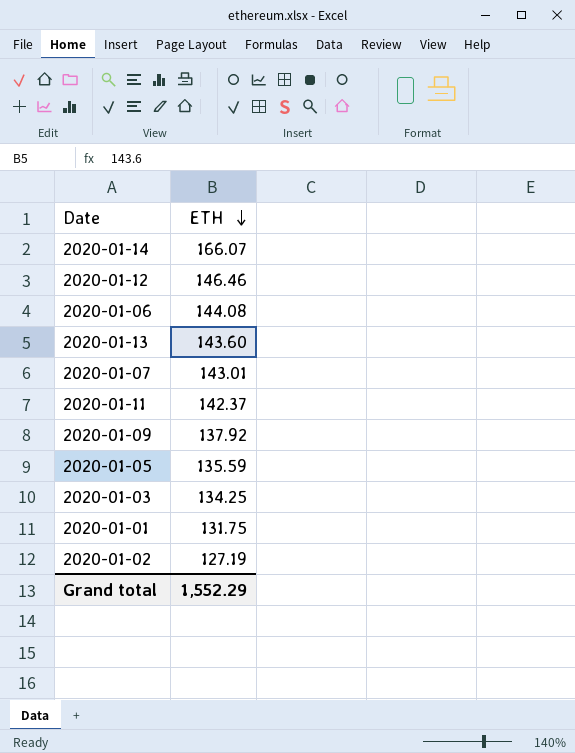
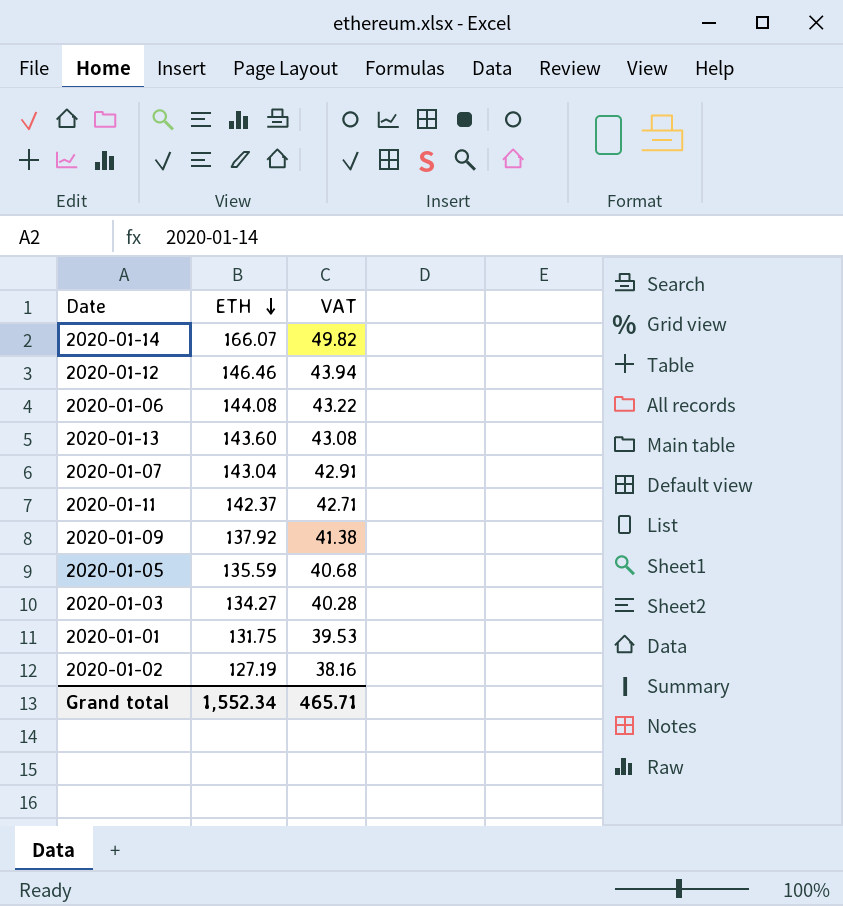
column VAT | formula: none -> [ETH] * 0.3
2020-01-07 | ETH: 143.01 -> 143.04
2020-01-03 | ETH: 134.25 -> 134.27
Grand total | ETH: 1,552.29 -> 1,552.34

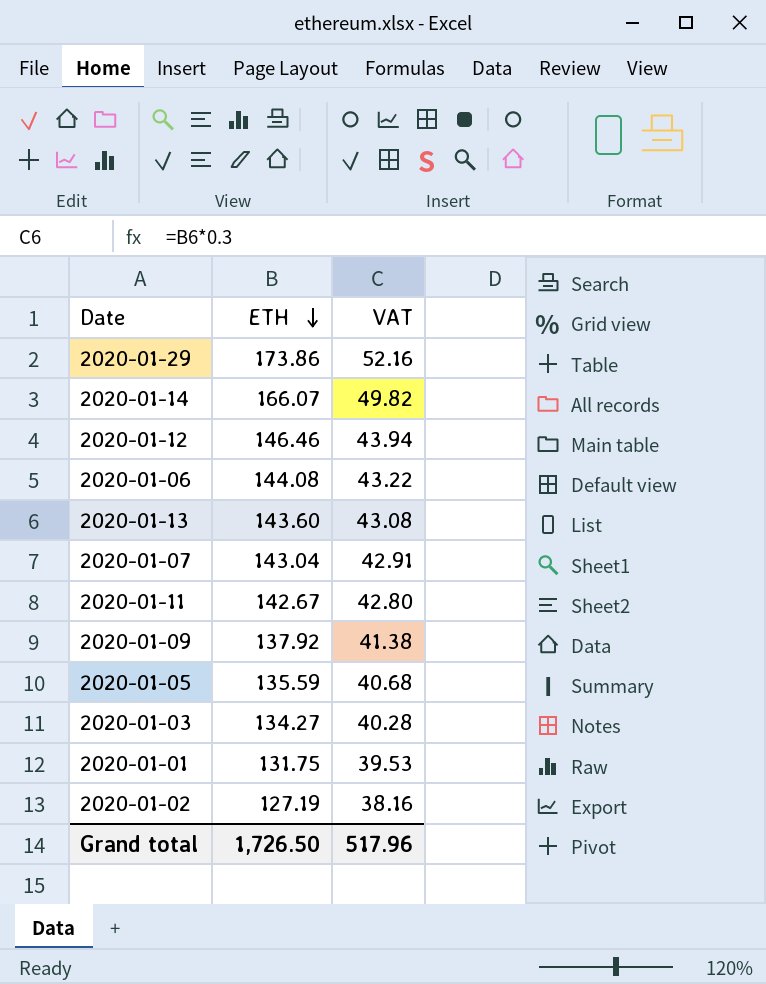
row 2020-01-29: none -> 173.86 | 52.16
2020-01-11 | ETH: 142.37 -> 142.67
2020-01-11 | VAT: 42.71 -> 42.80
Grand total | ETH: 1,552.34 -> 1,726.50
Grand total | VAT: 465.71 -> 517.96

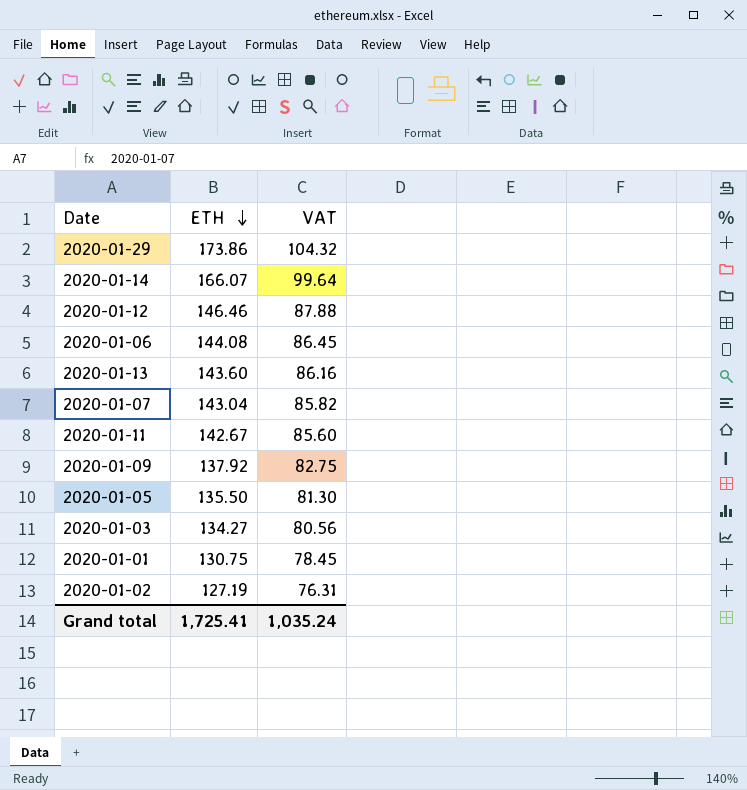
column VAT | formula: [ETH] * 0.3 -> [ETH] * 0.6
2020-01-05 | ETH: 135.59 -> 135.50
2020-01-01 | ETH: 131.75 -> 130.75
Grand total | ETH: 1,726.50 -> 1,725.41
Grand total | VAT: 517.96 -> 1,035.24

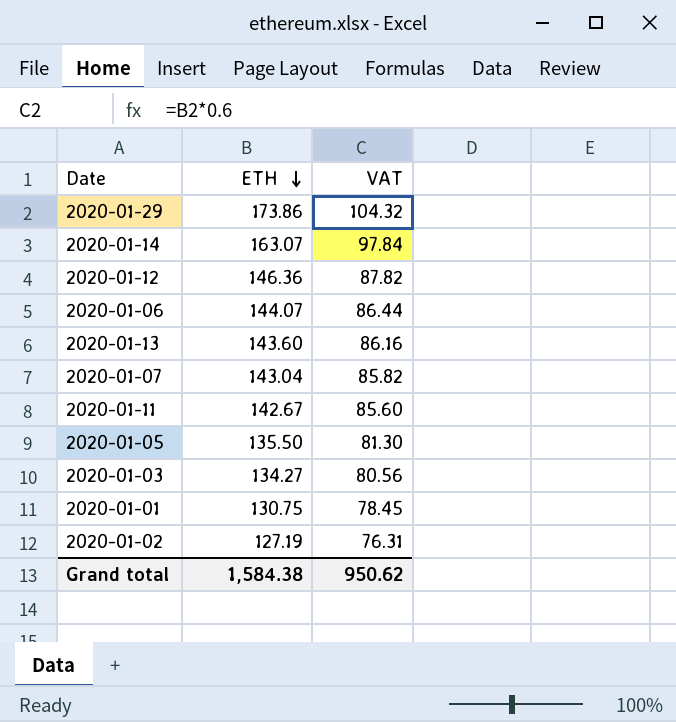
row 2020-01-09: 137.92 | 82.75 -> none
2020-01-14 | ETH: 166.07 -> 163.07
2020-01-14 | VAT: 99.64 -> 97.84
2020-01-12 | ETH: 146.46 -> 146.36
2020-01-12 | VAT: 87.88 -> 87.82
2020-01-06 | ETH: 144.08 -> 144.07
2020-01-06 | VAT: 86.45 -> 86.44
Grand total | ETH: 1,725.41 -> 1,584.38
Grand total | VAT: 1,035.24 -> 950.62

